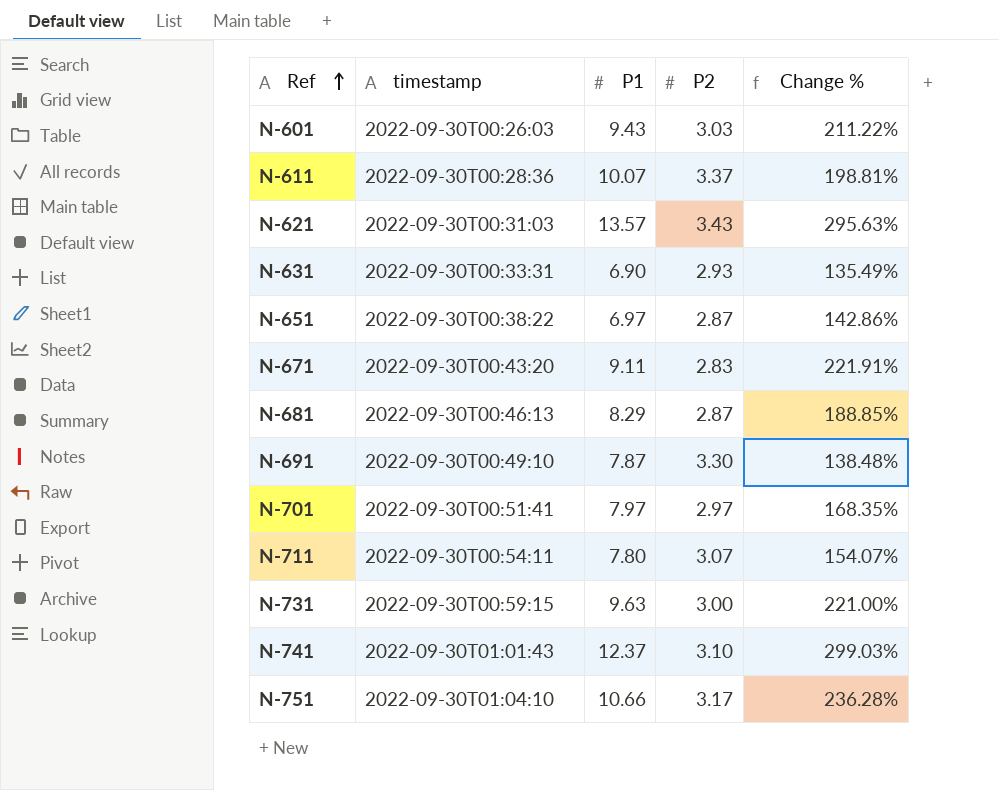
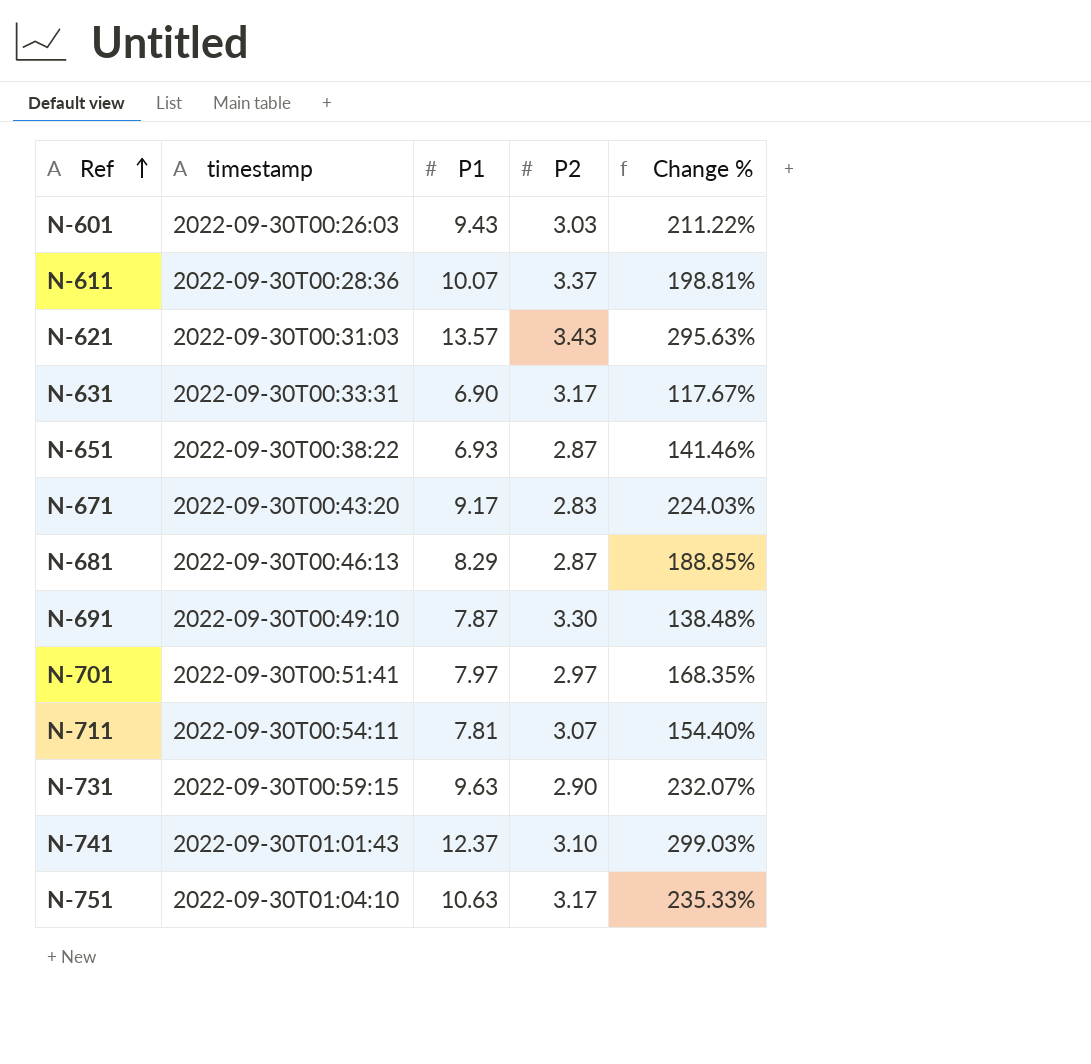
N-631 | P2: 2.93 -> 3.17
N-631 | Change %: 135.49% -> 117.67%
N-651 | P1: 6.97 -> 6.93
N-651 | Change %: 142.86% -> 141.46%
N-671 | P1: 9.11 -> 9.17
N-671 | Change %: 221.91% -> 224.03%
N-711 | P1: 7.80 -> 7.81
N-711 | Change %: 154.07% -> 154.40%
N-731 | P2: 3.00 -> 2.90
N-731 | Change %: 221.00% -> 232.07%
N-751 | P1: 10.66 -> 10.63
N-751 | Change %: 236.28% -> 235.33%

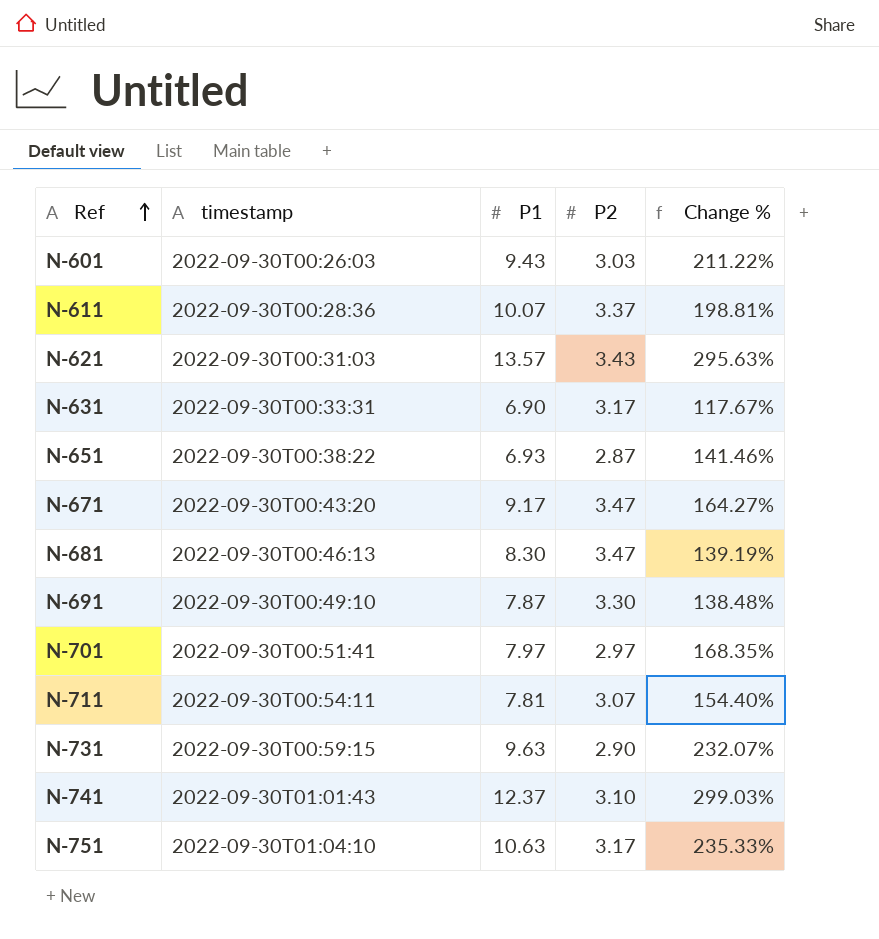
N-671 | P2: 2.83 -> 3.47
N-671 | Change %: 224.03% -> 164.27%
N-681 | P1: 8.29 -> 8.30
N-681 | P2: 2.87 -> 3.47
N-681 | Change %: 188.85% -> 139.19%

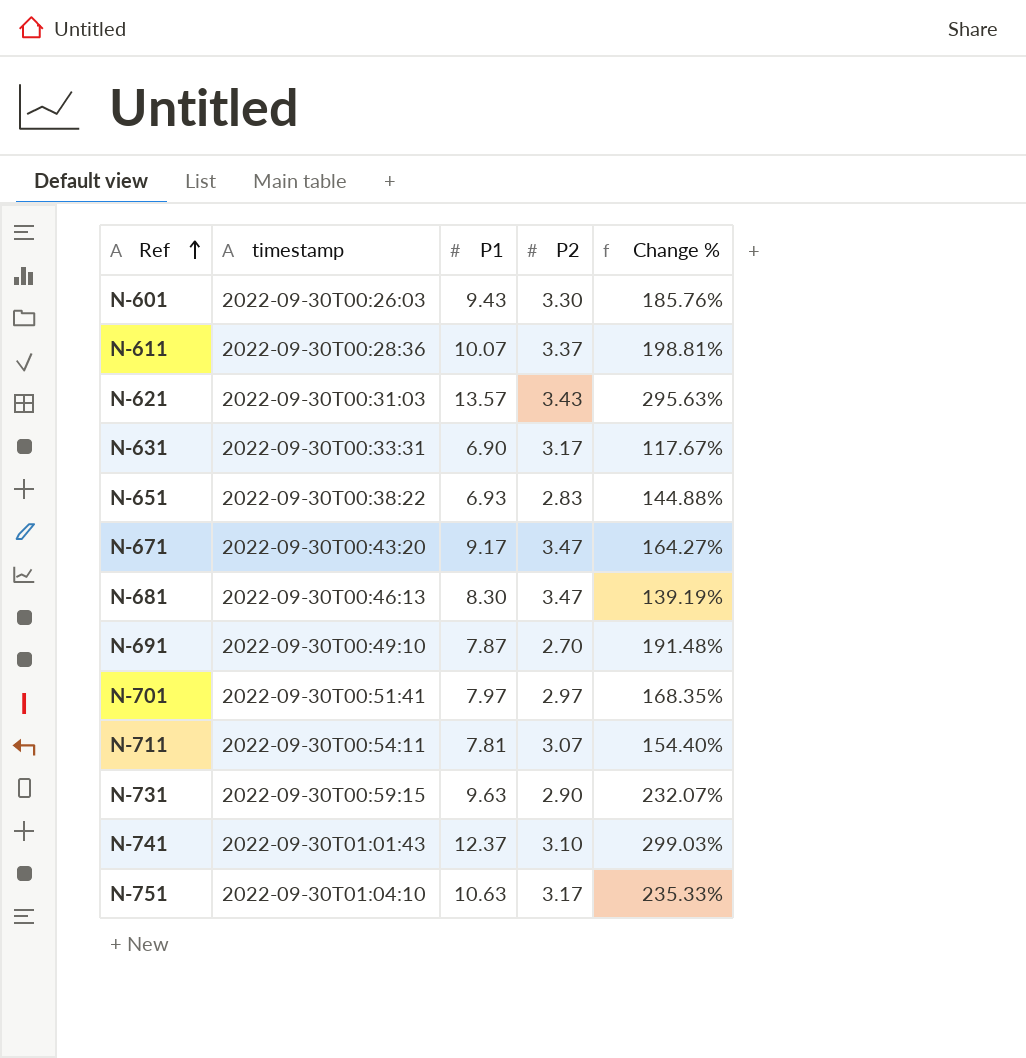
N-601 | P2: 3.03 -> 3.30
N-601 | Change %: 211.22% -> 185.76%
N-651 | P2: 2.87 -> 2.83
N-651 | Change %: 141.46% -> 144.88%
N-691 | P2: 3.30 -> 2.70
N-691 | Change %: 138.48% -> 191.48%

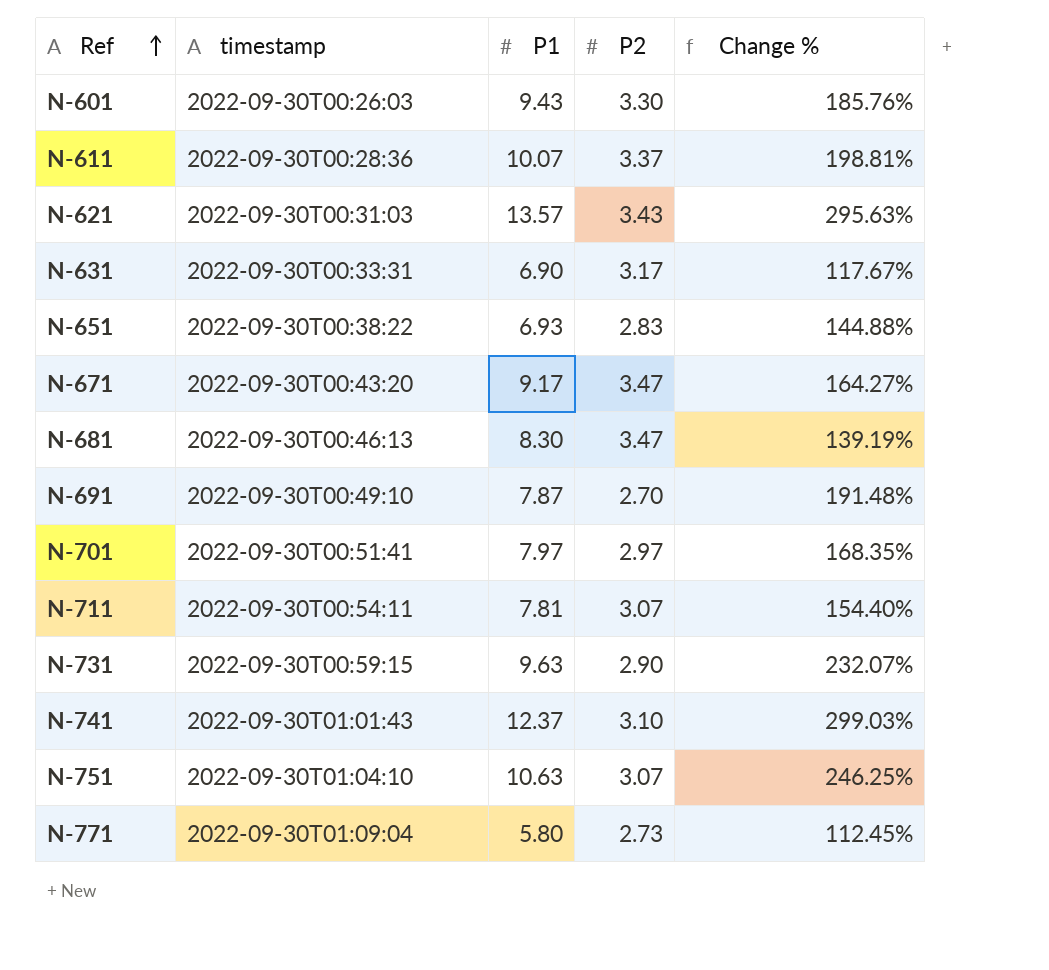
N-751 | P2: 3.17 -> 3.07
N-751 | Change %: 235.33% -> 246.25%
row N-771: none -> 2022-09-30T01:09:04 | 5.80 | 2.73 | 112.45%

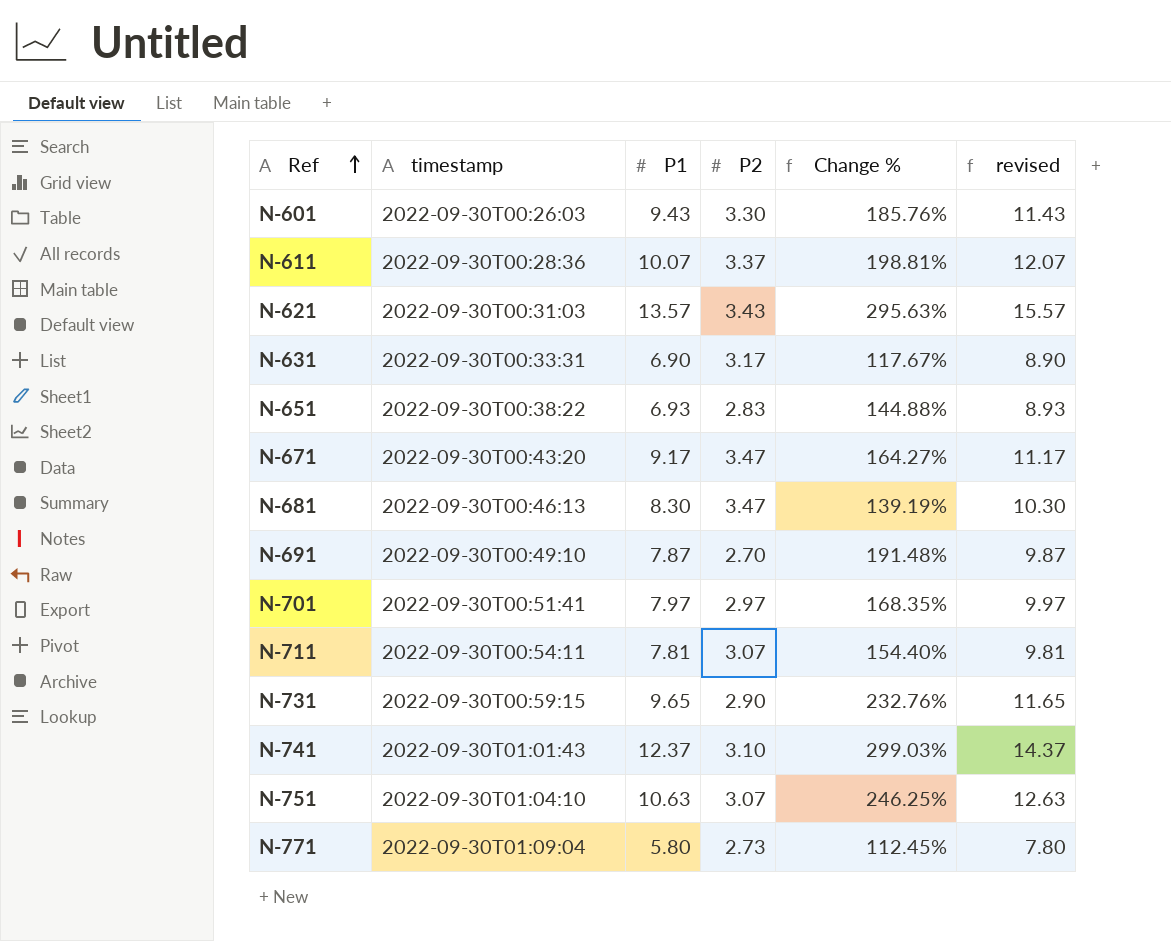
column revised | formula: none -> [P1] + 2
N-731 | P1: 9.63 -> 9.65
N-731 | Change %: 232.07% -> 232.76%

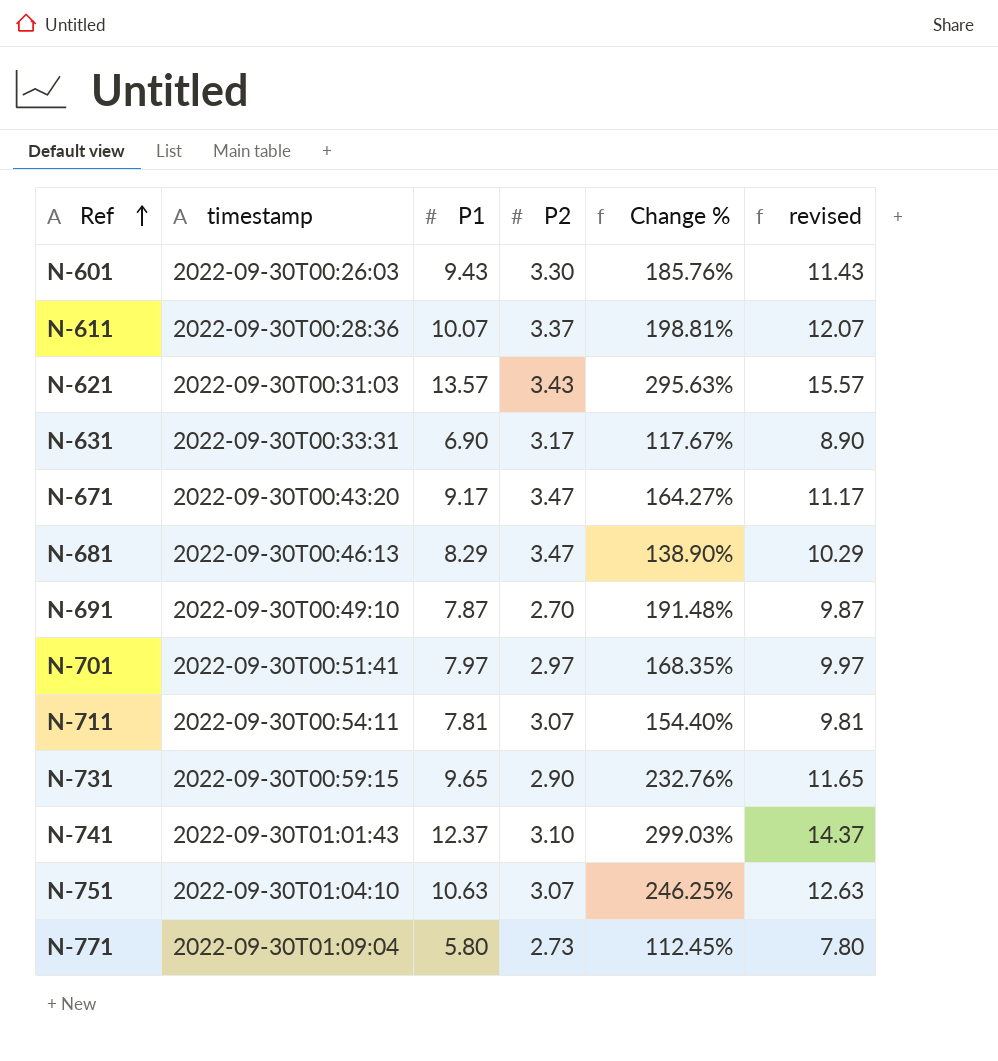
row N-651: 2022-09-30T00:38:22 | 6.93 | 2.83 | 144.88% | 8.93 -> none
N-681 | P1: 8.30 -> 8.29
N-681 | Change %: 139.19% -> 138.90%
N-681 | revised: 10.30 -> 10.29

